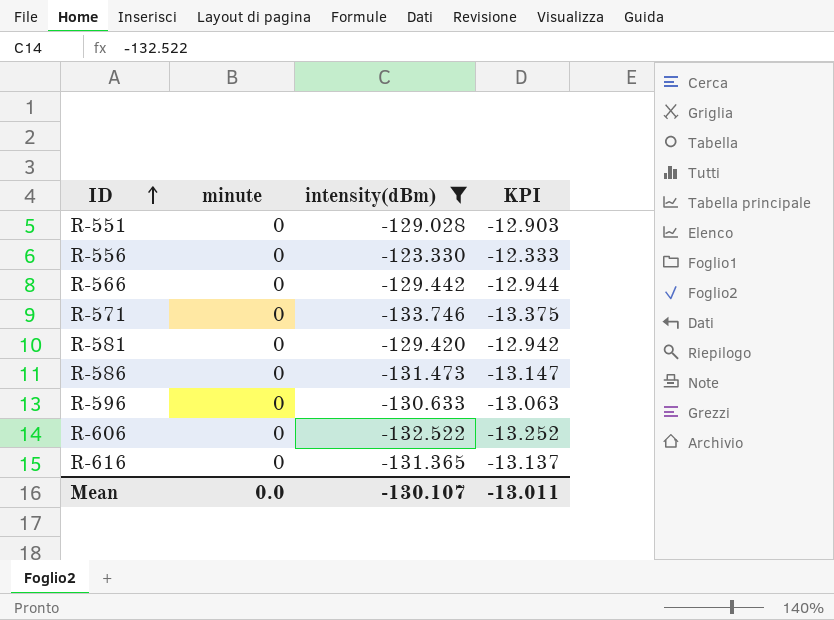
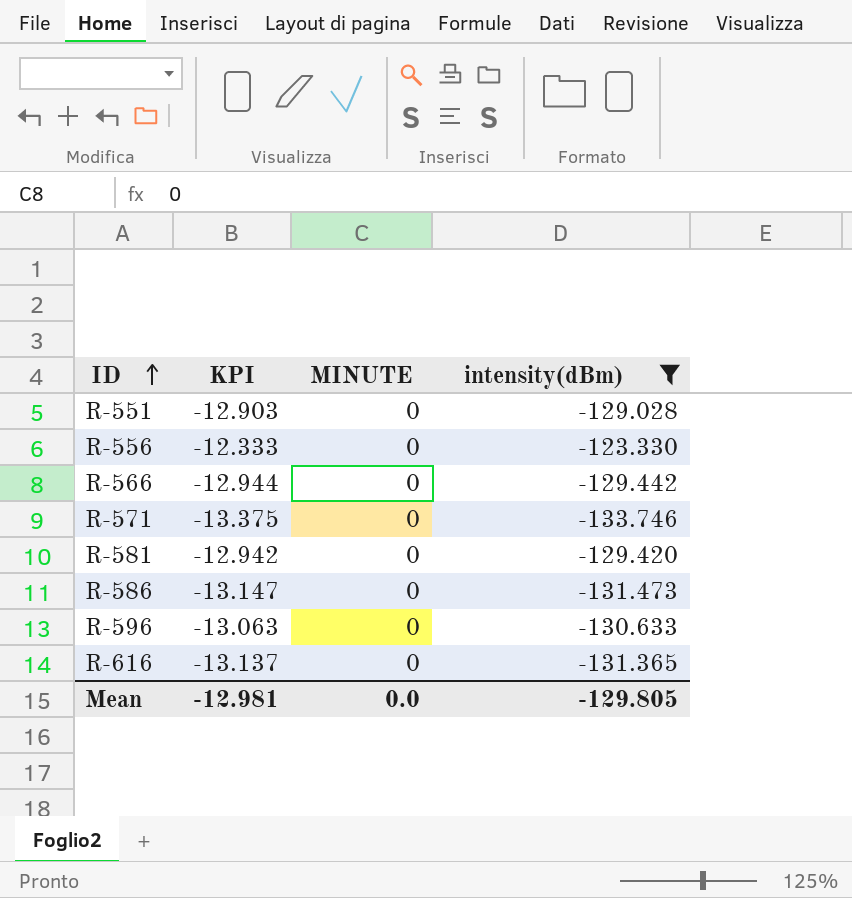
column KPI | position: 4 -> 2
column name: minute -> MINUTE
row R-606: 0 | -132.522 | -13.252 -> none
Mean | KPI: -13.011 -> -12.981
Mean | intensity(dBm): -130.107 -> -129.805

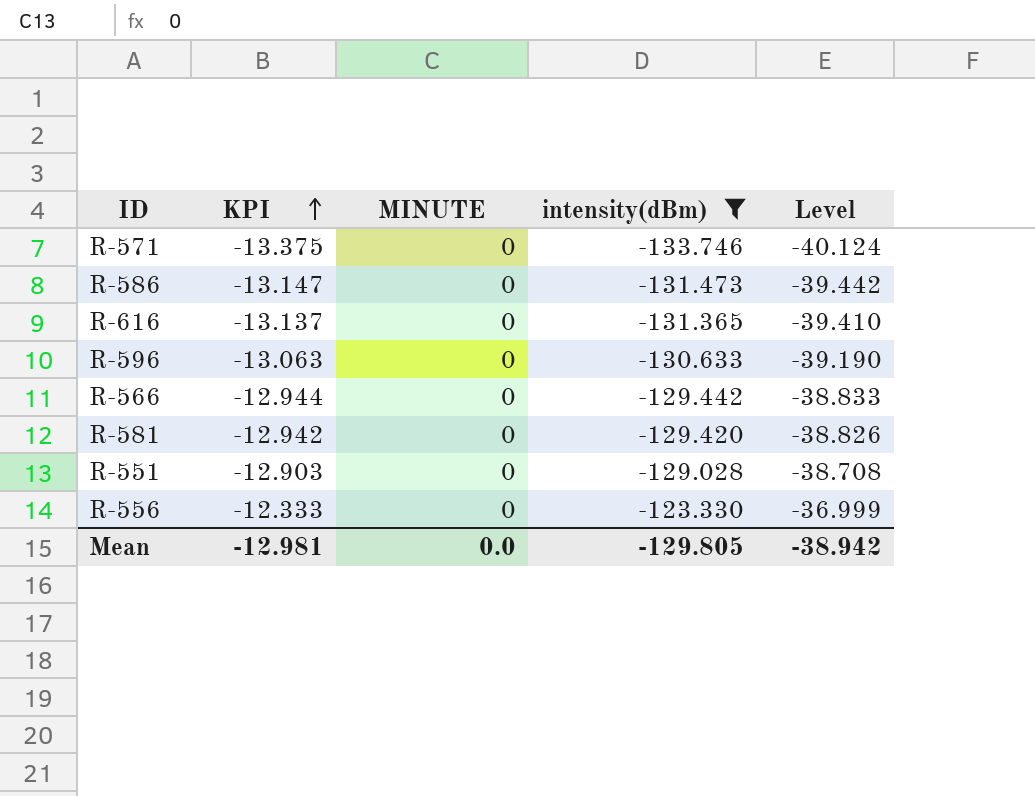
row order: ID ascending -> KPI ascending
column Level | formula: none -> [intensity(dBm)] * 0.3

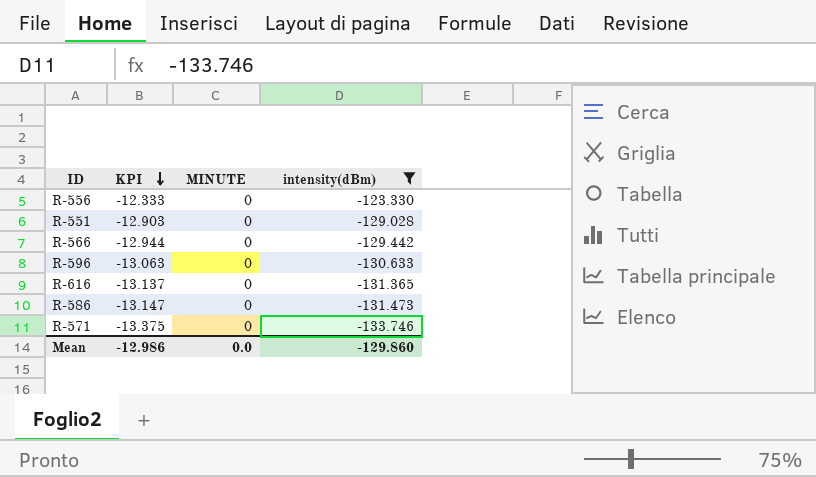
row order: KPI ascending -> KPI descending
column Level | formula: [intensity(dBm)] * 0.3 -> none
row R-581: -12.942 | 0 | -129.420 | -38.826 -> none
Mean | KPI: -12.981 -> -12.986
Mean | intensity(dBm): -129.805 -> -129.860

